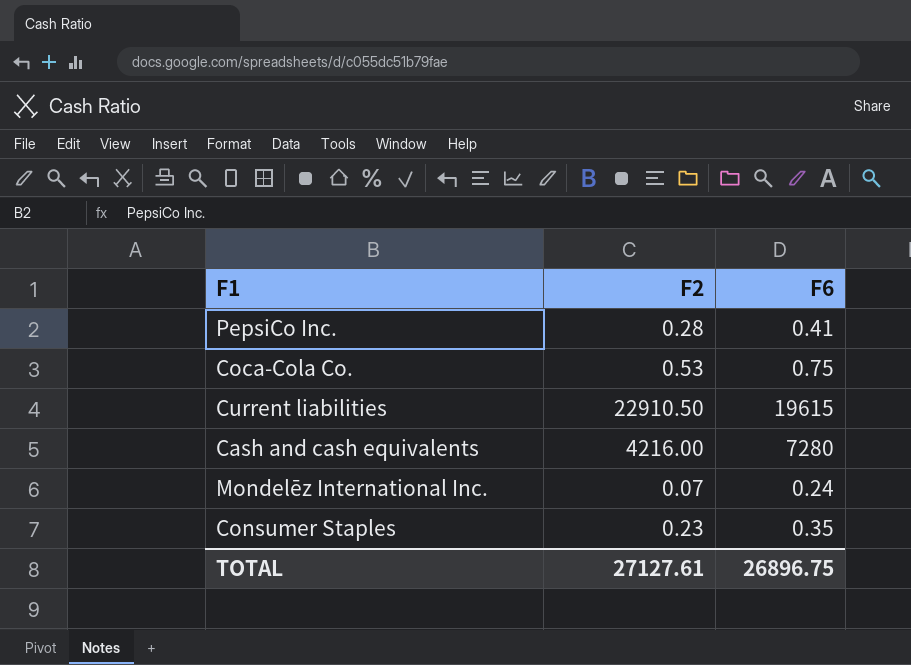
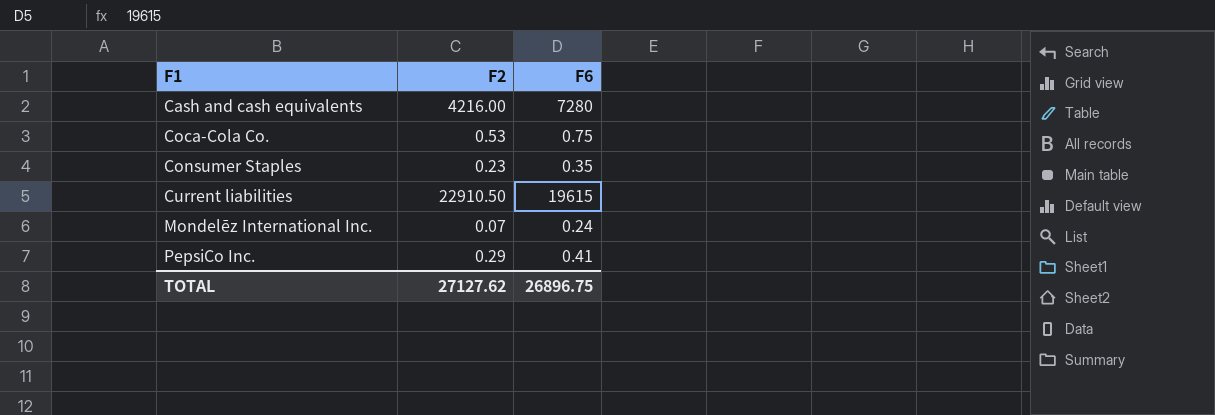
row order: none -> F1 ascending
PepsiCo Inc. | F2: 0.28 -> 0.29
TOTAL | F2: 27127.61 -> 27127.62

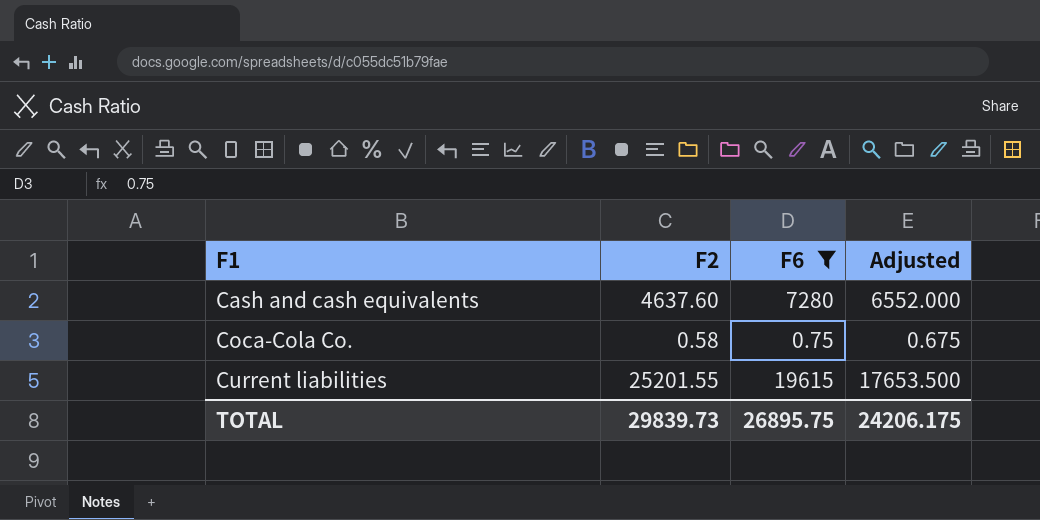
filter: none -> F6 >= 0.75
column Adjusted | formula: none -> [F6] * 0.9
Cash and cash equivalents | F2: 4216.00 -> 4637.60
Coca-Cola Co. | F2: 0.53 -> 0.58
Current liabilities | F2: 22910.50 -> 25201.55
TOTAL | F2: 27127.62 -> 29839.73
TOTAL | F6: 26896.75 -> 26895.75

